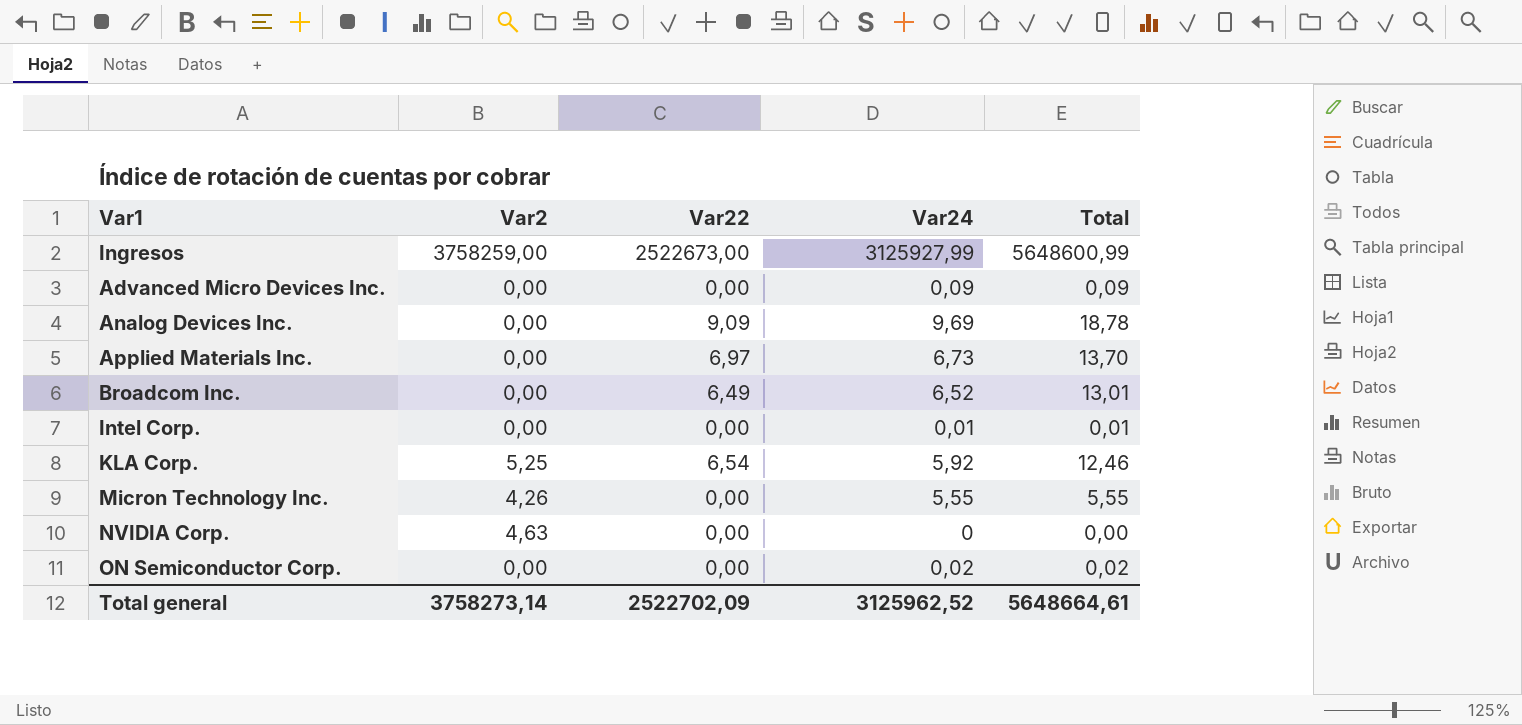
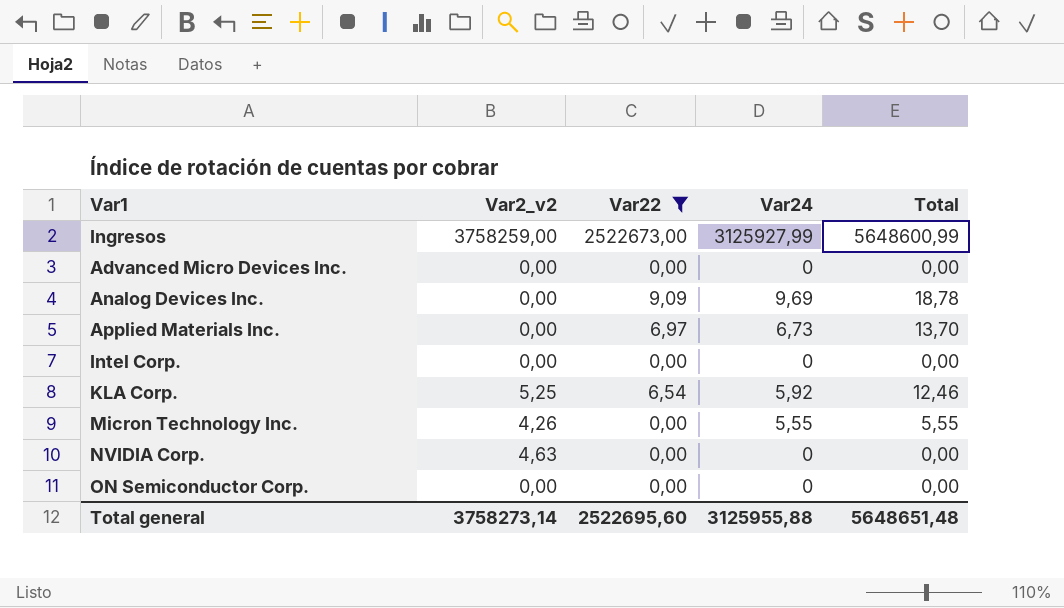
filter: none -> Var22 != 6,49
column name: Var2 -> Var2_v2
Advanced Micro Devices Inc. | Var24: 0,09 -> 0
Advanced Micro Devices Inc. | Total: 0,09 -> 0,00
Intel Corp. | Var24: 0,01 -> 0
Intel Corp. | Total: 0,01 -> 0,00
ON Semiconductor Corp. | Var24: 0,02 -> 0
ON Semiconductor Corp. | Total: 0,02 -> 0,00
Total general | Var22: 2522702,09 -> 2522695,60
Total general | Var24: 3125962,52 -> 3125955,88
Total general | Total: 5648664,61 -> 5648651,48

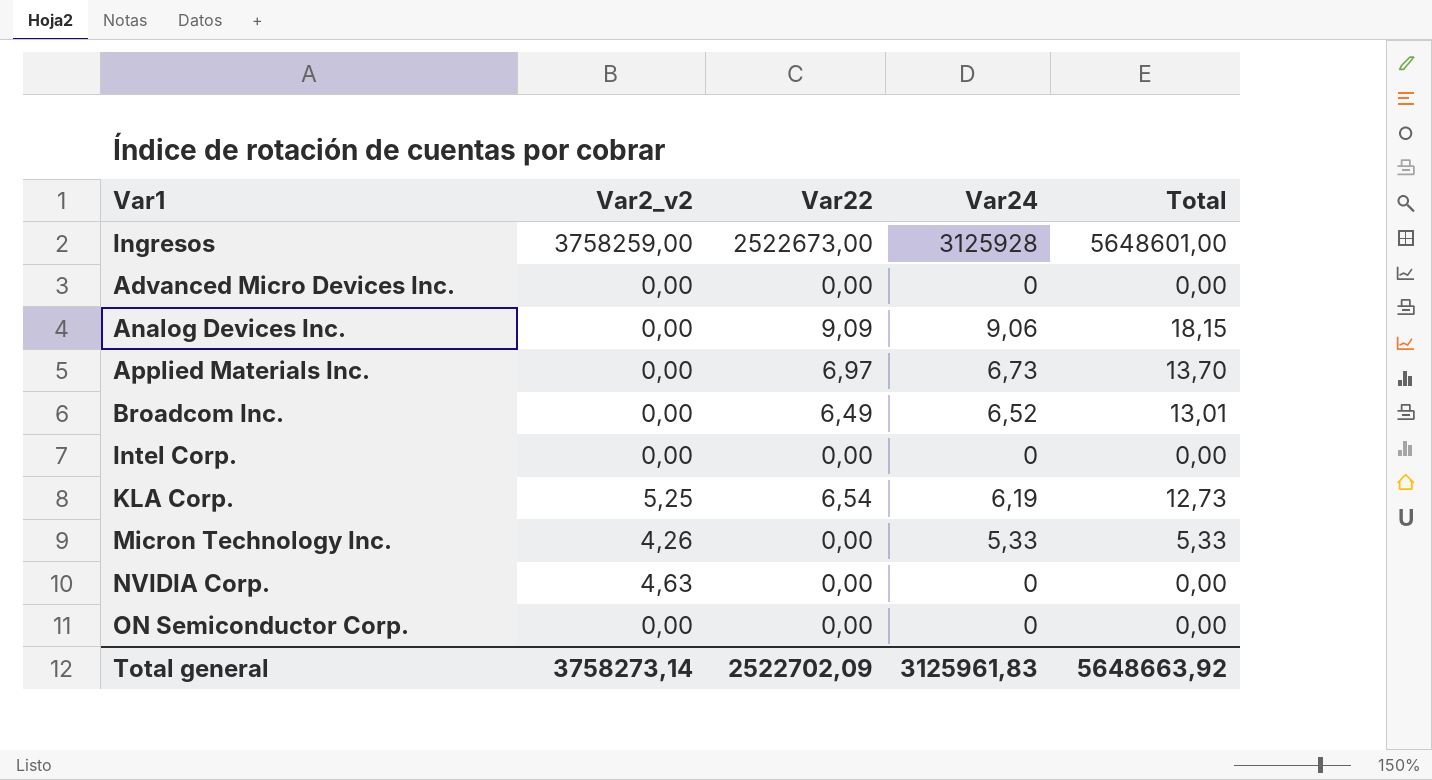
filter: Var22 != 6,49 -> none
Ingresos | Var24: 3125927,99 -> 3125928
Ingresos | Total: 5648600,99 -> 5648601,00
Analog Devices Inc. | Var24: 9,69 -> 9,06
Analog Devices Inc. | Total: 18,78 -> 18,15
KLA Corp. | Var24: 5,92 -> 6,19
KLA Corp. | Total: 12,46 -> 12,73
Micron Technology Inc. | Var24: 5,55 -> 5,33
Micron Technology Inc. | Total: 5,55 -> 5,33
Total general | Var22: 2522695,60 -> 2522702,09
Total general | Var24: 3125955,88 -> 3125961,83
Total general | Total: 5648651,48 -> 5648663,92

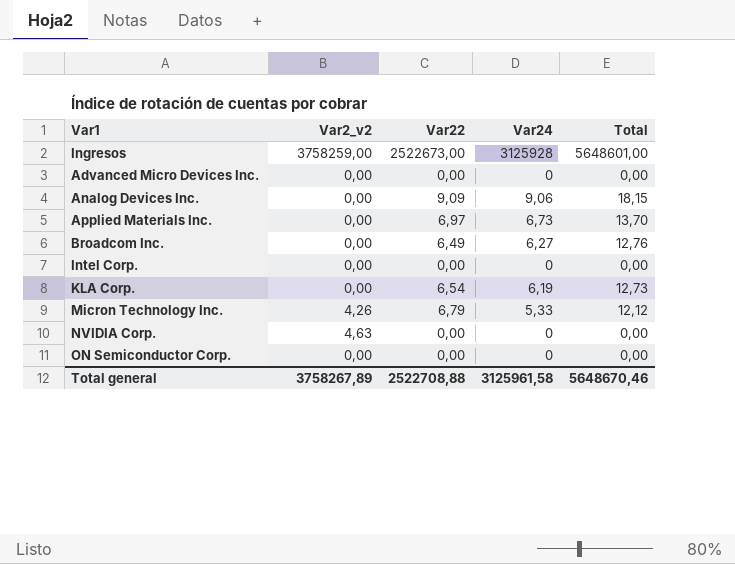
Broadcom Inc. | Var24: 6,52 -> 6,27
Broadcom Inc. | Total: 13,01 -> 12,76
KLA Corp. | Var2_v2: 5,25 -> 0,00
Micron Technology Inc. | Var22: 0,00 -> 6,79
Micron Technology Inc. | Total: 5,33 -> 12,12
Total general | Var2_v2: 3758273,14 -> 3758267,89
Total general | Var22: 2522702,09 -> 2522708,88
Total general | Var24: 3125961,83 -> 3125961,58
Total general | Total: 5648663,92 -> 5648670,46

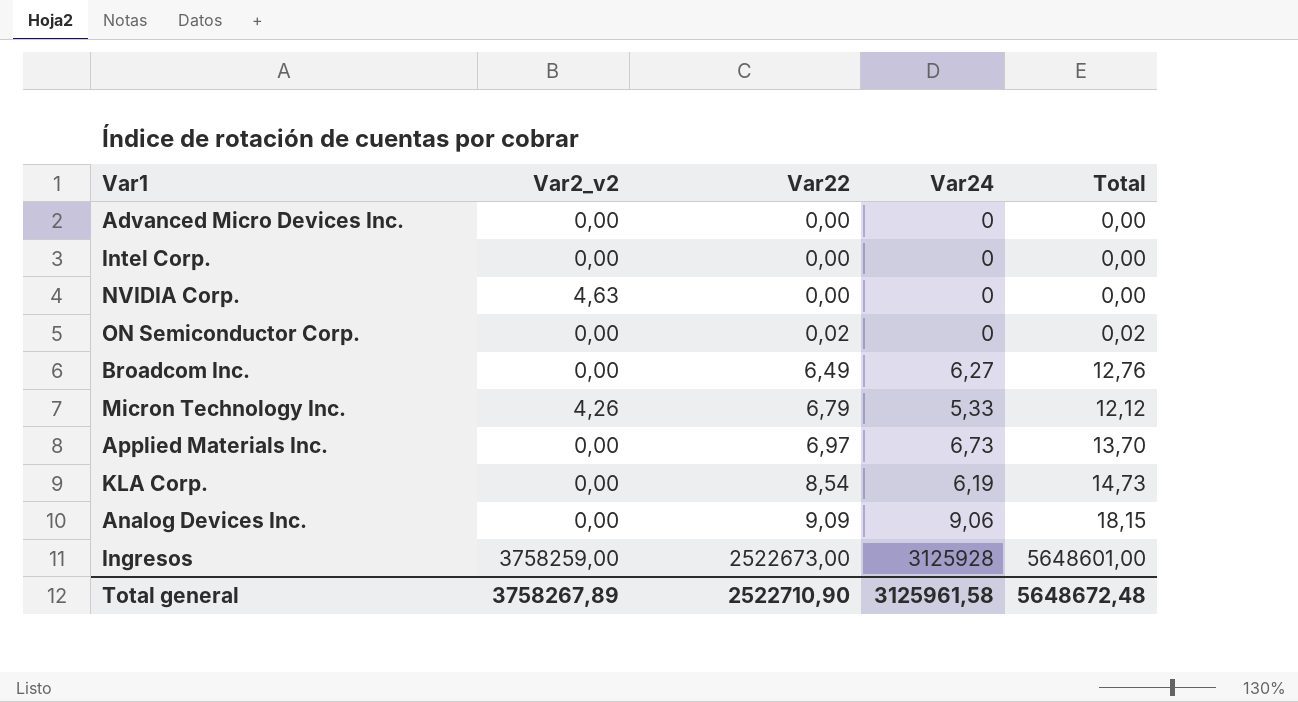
row order: none -> Var22 ascending
ON Semiconductor Corp. | Var22: 0,00 -> 0,02
ON Semiconductor Corp. | Total: 0,00 -> 0,02
KLA Corp. | Var22: 6,54 -> 8,54
KLA Corp. | Total: 12,73 -> 14,73
Total general | Var22: 2522708,88 -> 2522710,90
Total general | Total: 5648670,46 -> 5648672,48

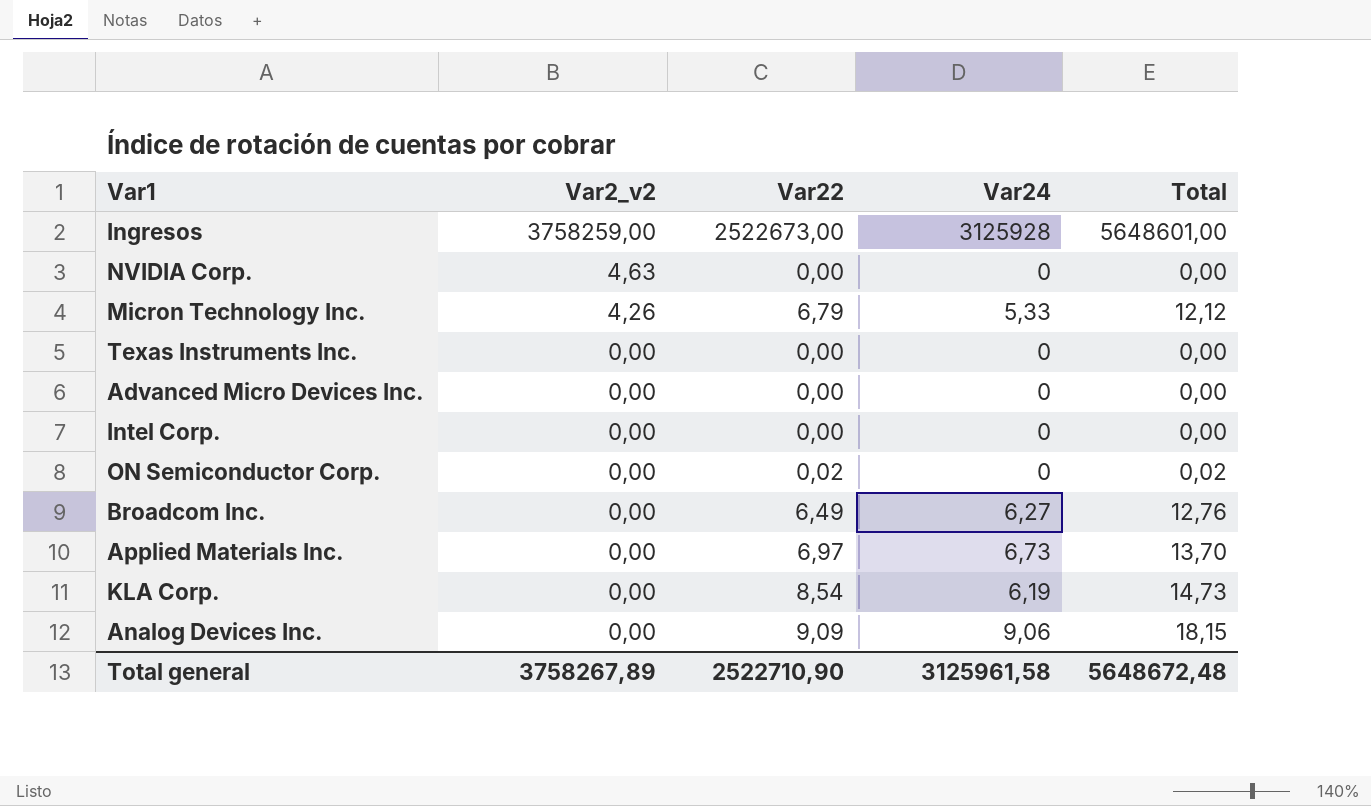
row order: Var22 ascending -> Var2_v2 descending
row Texas Instruments Inc.: none -> 0,00 | 0,00 | 0 | 0,00

